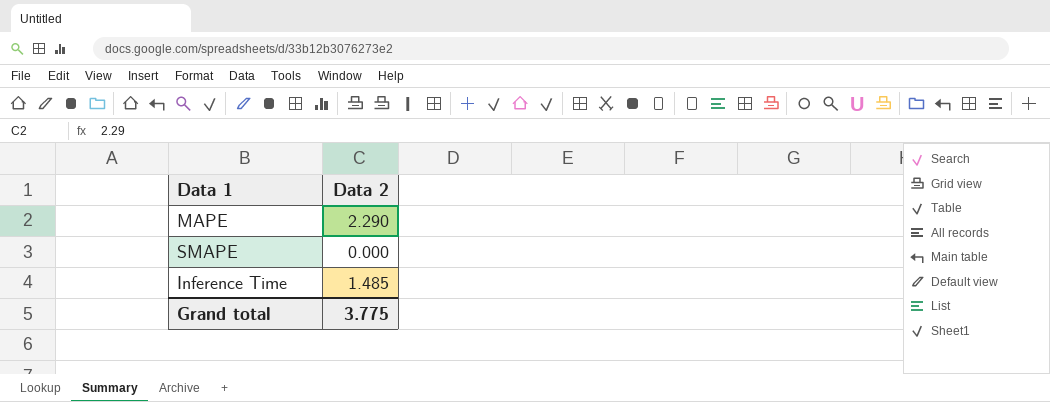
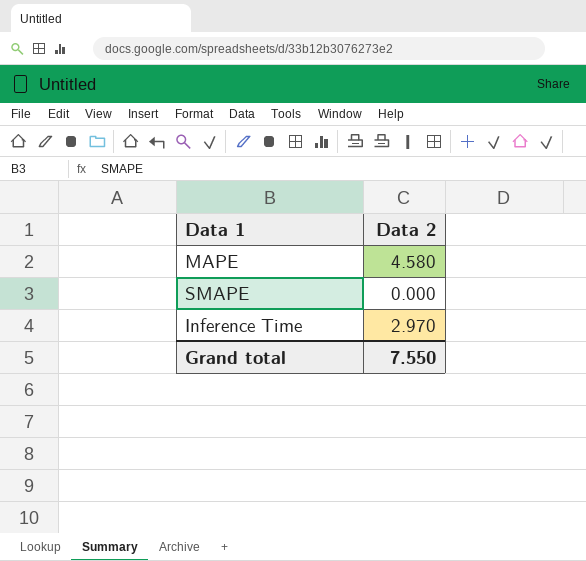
MAPE | Data 2: 2.290 -> 4.580
Inference Time | Data 2: 1.485 -> 2.970
Grand total | Data 2: 3.775 -> 7.550

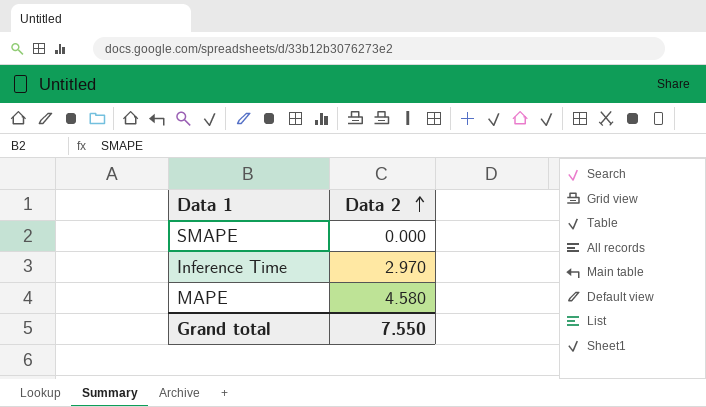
row order: none -> Data 2 ascending

